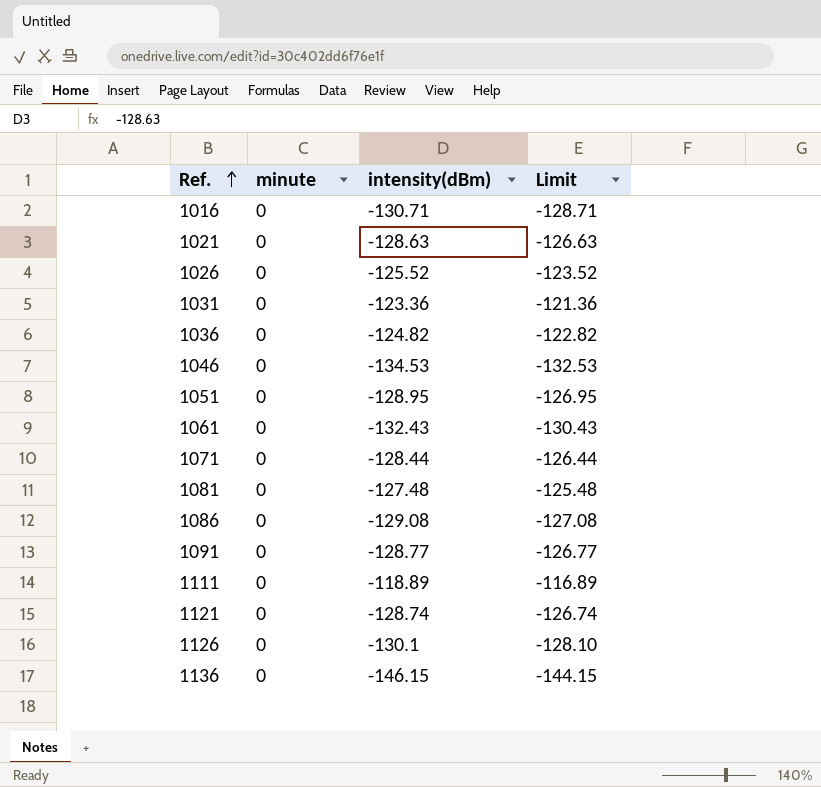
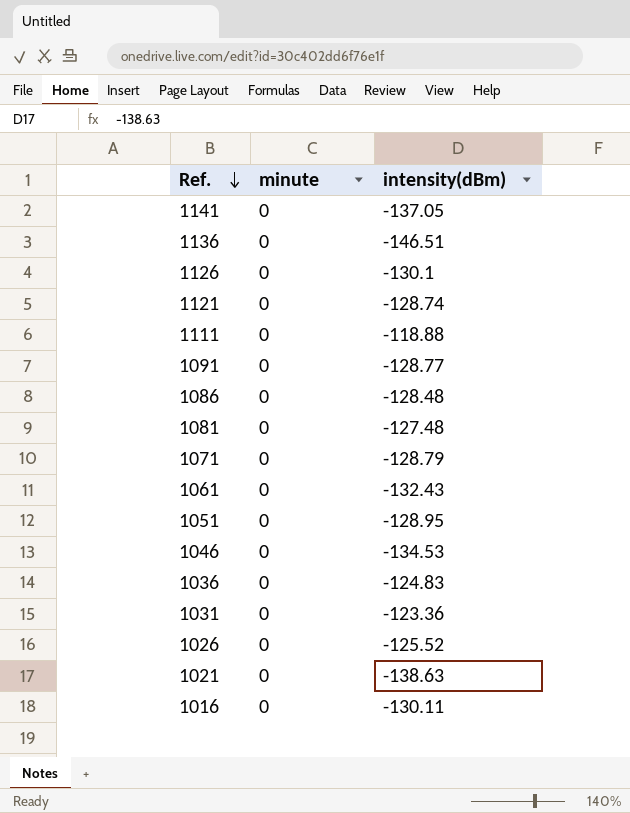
row order: Ref. ascending -> Ref. descending
column Limit | formula: [intensity(dBm)] + 2 -> none
row 1141: none -> 0 | -137.05
1136 | intensity(dBm): -146.15 -> -146.51
1111 | intensity(dBm): -118.89 -> -118.88
1086 | intensity(dBm): -129.08 -> -128.48
1071 | intensity(dBm): -128.44 -> -128.79
1036 | intensity(dBm): -124.82 -> -124.83
1021 | intensity(dBm): -128.63 -> -138.63
1016 | intensity(dBm): -130.71 -> -130.11

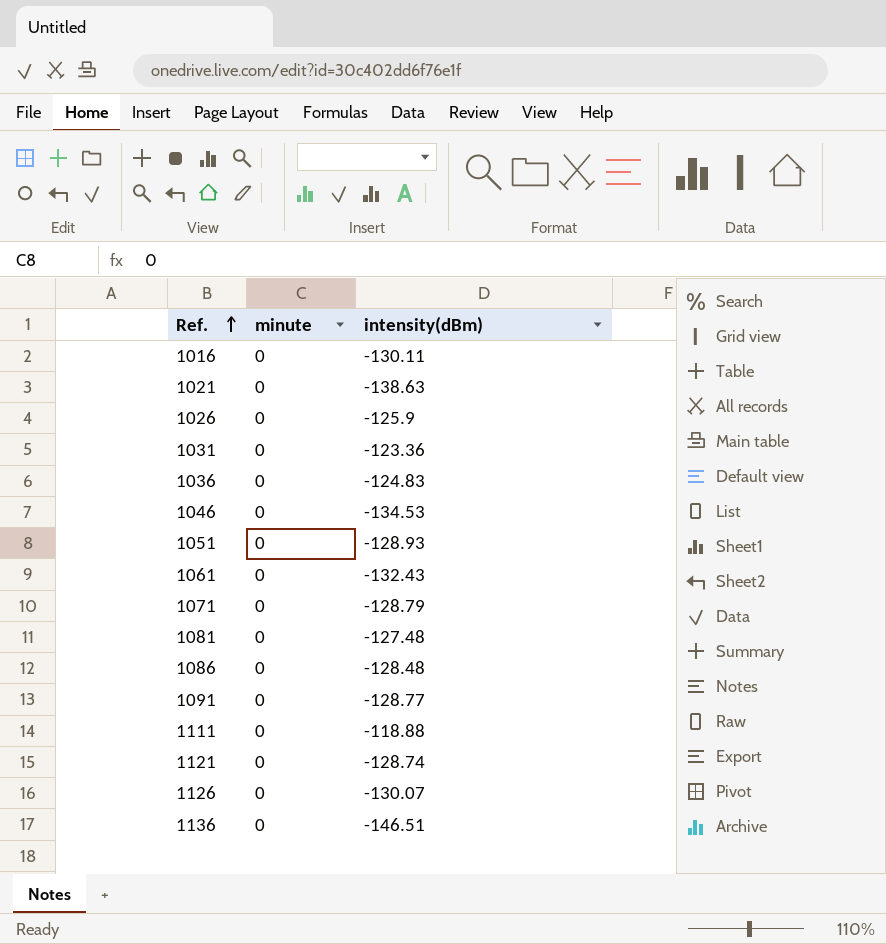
row order: Ref. descending -> Ref. ascending
row 1141: 0 | -137.05 -> none
1026 | intensity(dBm): -125.52 -> -125.9
1051 | intensity(dBm): -128.95 -> -128.93
1126 | intensity(dBm): -130.1 -> -130.07

